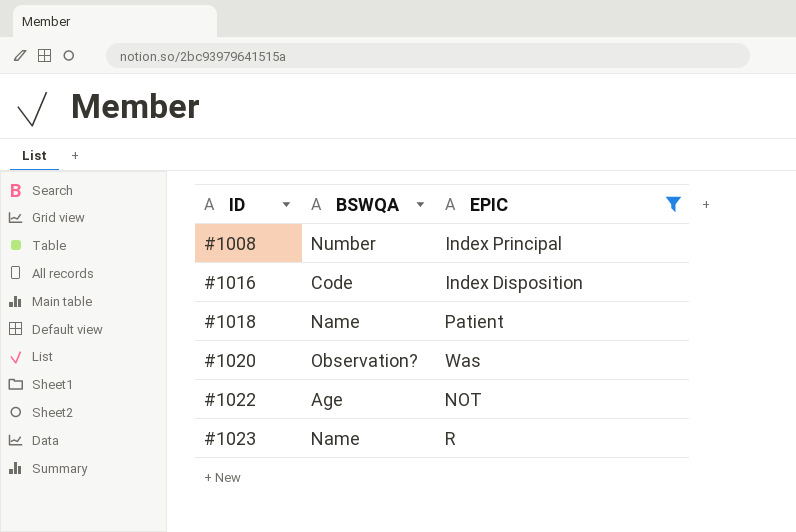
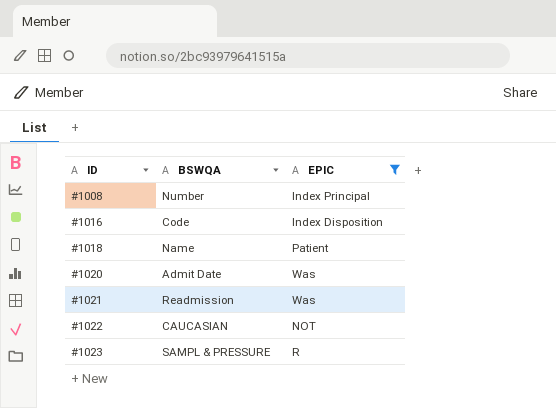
#1020 | BSWQA: Observation? -> Admit Date
row #1021: none -> Readmission | Was
#1022 | BSWQA: Age -> CAUCASIAN
#1023 | BSWQA: Name -> SAMPL & PRESSURE

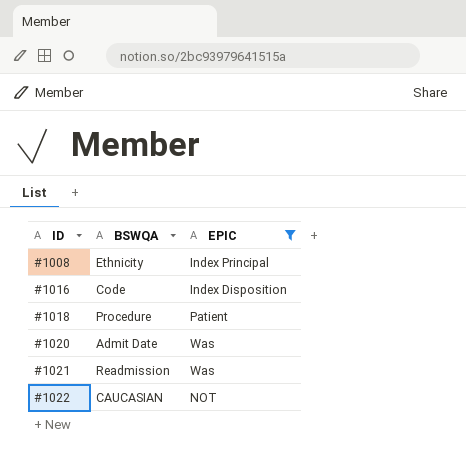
row #1023: SAMPL & PRESSURE | R -> none
#1008 | BSWQA: Number -> Ethnicity
#1018 | BSWQA: Name -> Procedure

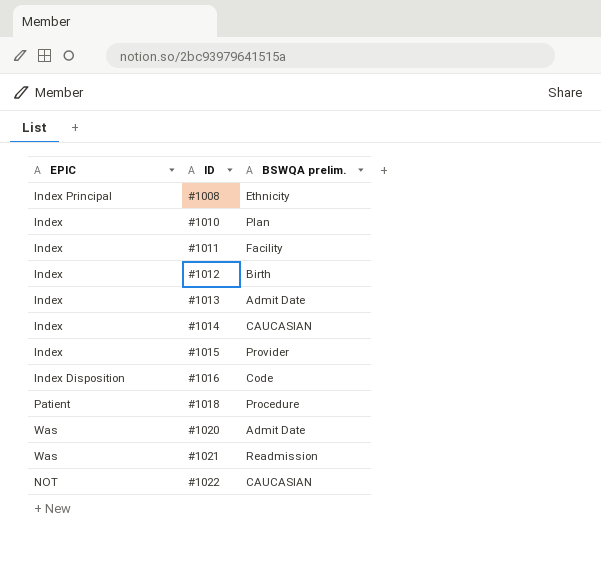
filter: EPIC != Index -> none
column EPIC | position: 3 -> 1
column name: BSWQA -> BSWQA prelim.

